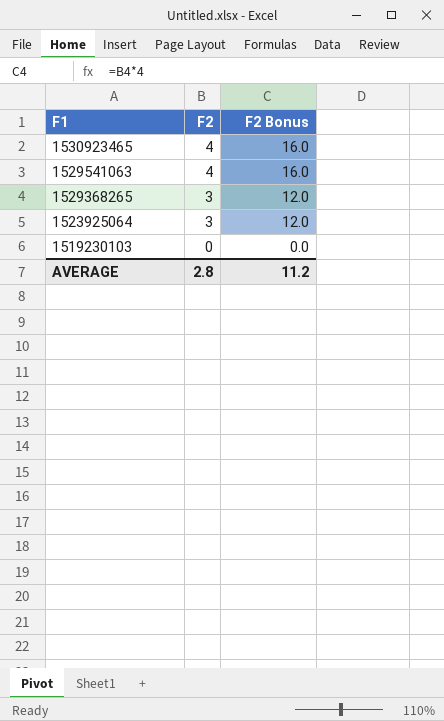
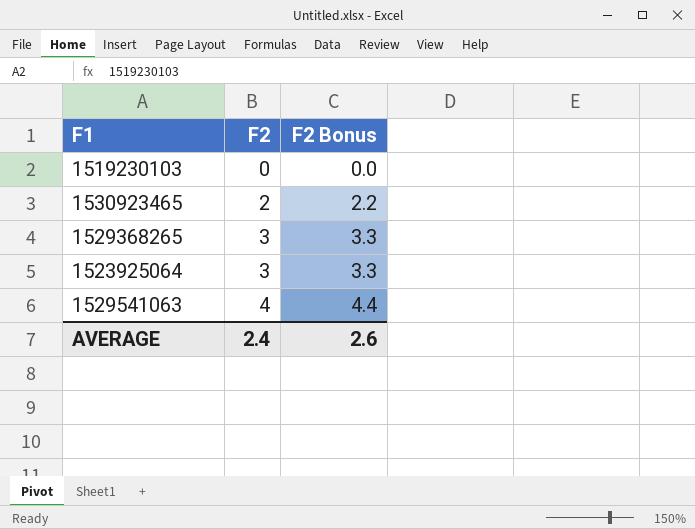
row order: F1 descending -> F2 ascending
column F2 Bonus | formula: [F2] * 4 -> [F2] * 1.1
1530923465 | F2: 4 -> 2
AVERAGE | F2: 2.8 -> 2.4
AVERAGE | F2 Bonus: 11.2 -> 2.6

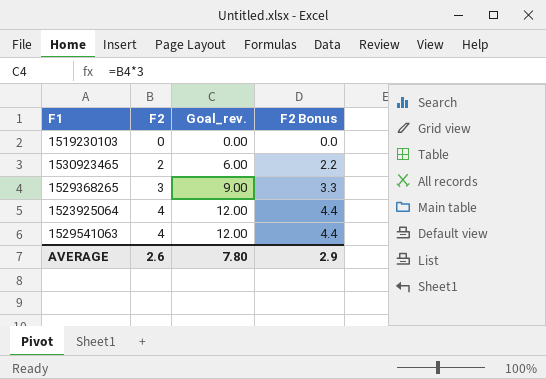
column Goal_rev. | formula: none -> [F2] * 3
1523925064 | F2: 3 -> 4
1523925064 | F2 Bonus: 3.3 -> 4.4
AVERAGE | F2: 2.4 -> 2.6
AVERAGE | F2 Bonus: 2.6 -> 2.9

